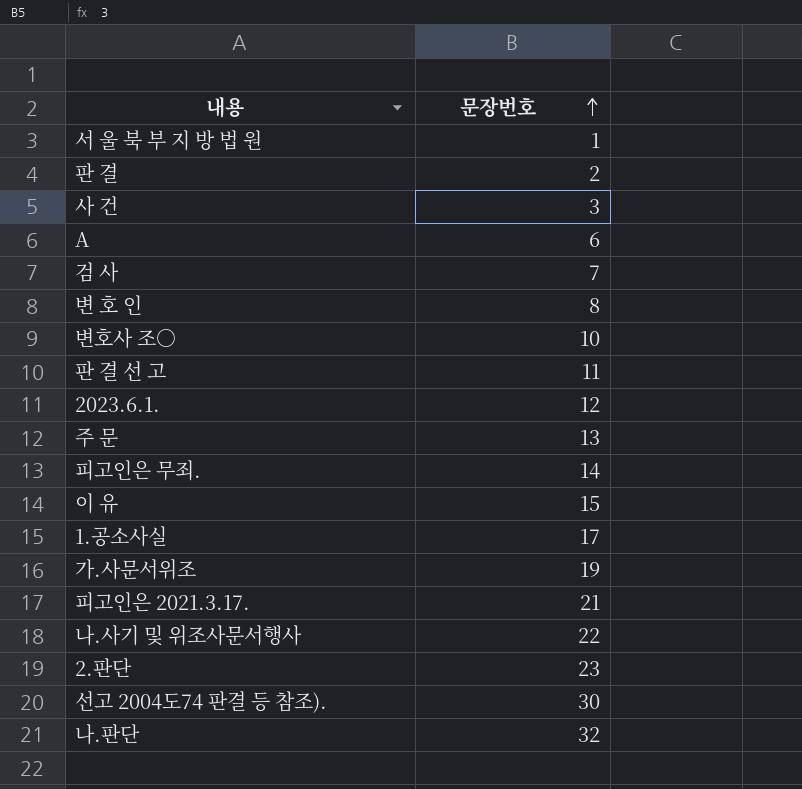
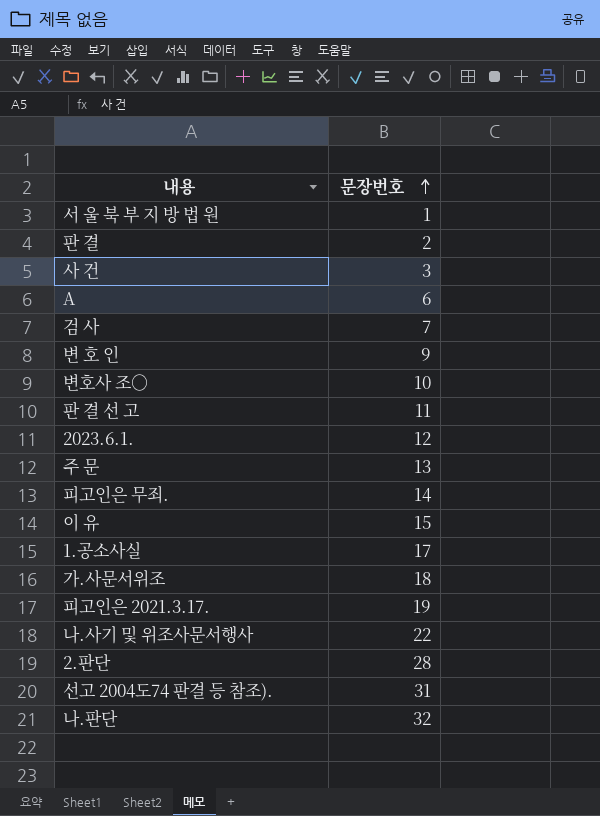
변 호 인 | 문장번호: 8 -> 9
가.사문서위조 | 문장번호: 19 -> 18
피고인은 2021.3.17. | 문장번호: 21 -> 19
2.판단 | 문장번호: 23 -> 28
선고 2004도74 판결 등 참조). | 문장번호: 30 -> 31

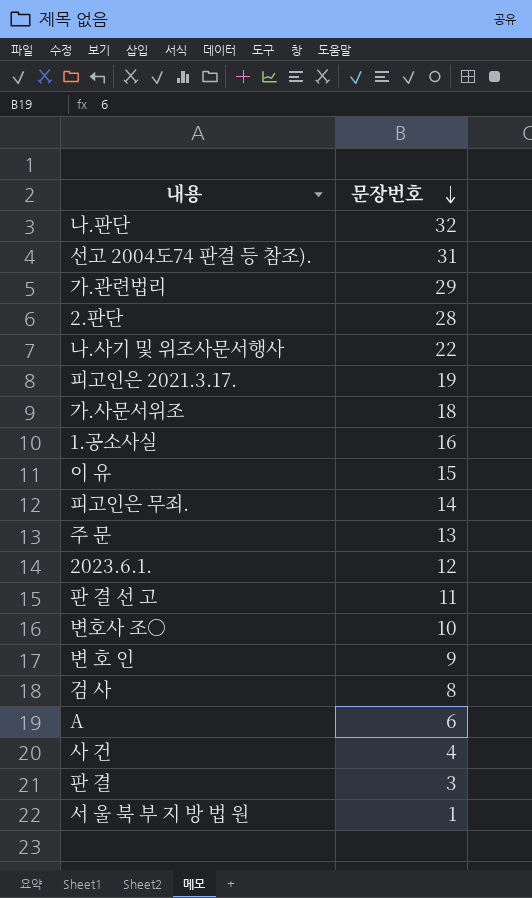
row order: 문장번호 ascending -> 문장번호 descending
row 가.관련법리: none -> 29
1.공소사실 | 문장번호: 17 -> 16
검 사 | 문장번호: 7 -> 8
사 건 | 문장번호: 3 -> 4
판 결 | 문장번호: 2 -> 3

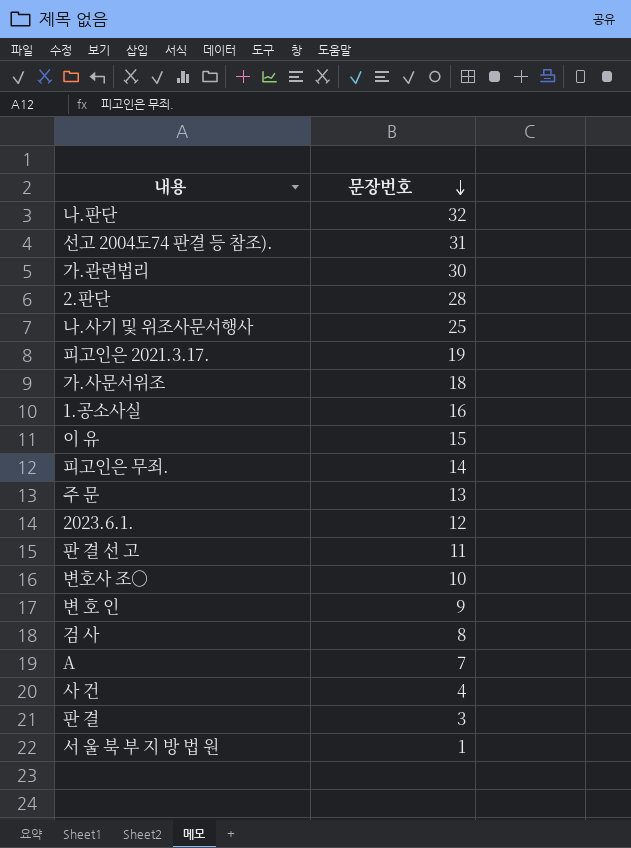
가.관련법리 | 문장번호: 29 -> 30
나.사기 및 위조사문서행사 | 문장번호: 22 -> 25
A | 문장번호: 6 -> 7

